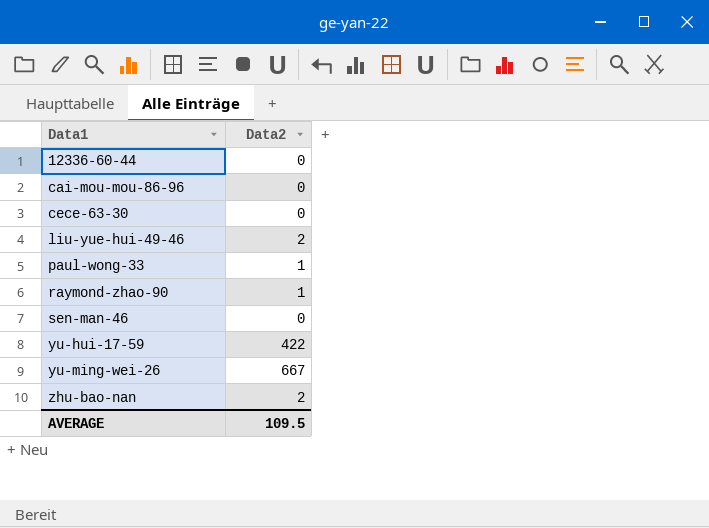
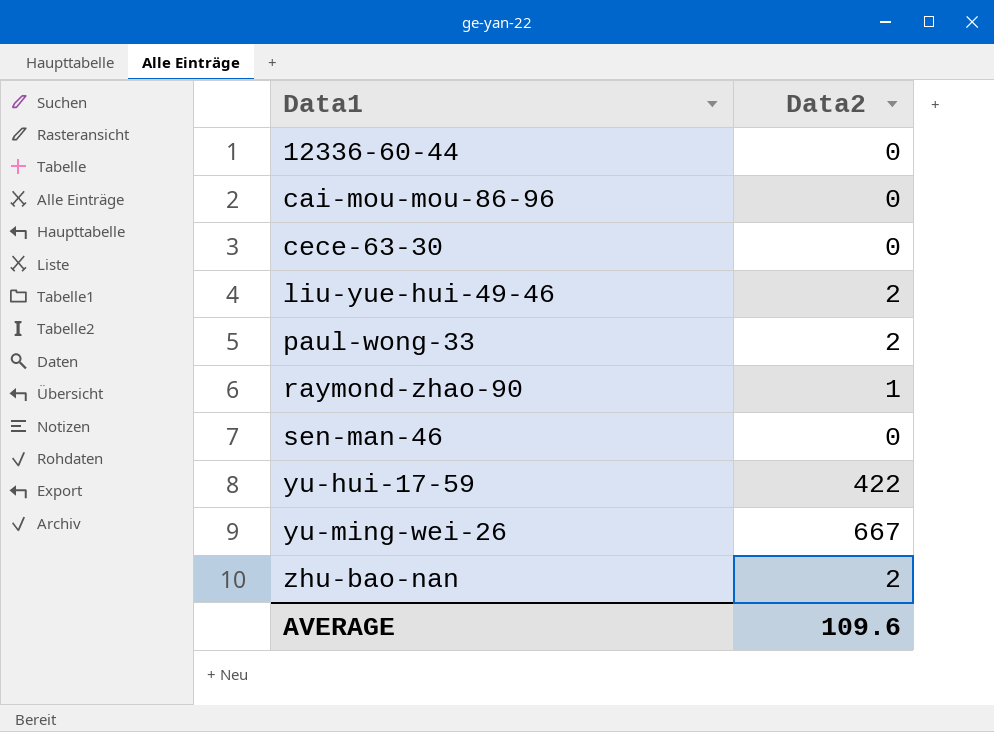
paul-wong-33 | Data2: 1 -> 2
AVERAGE | Data2: 109.5 -> 109.6

